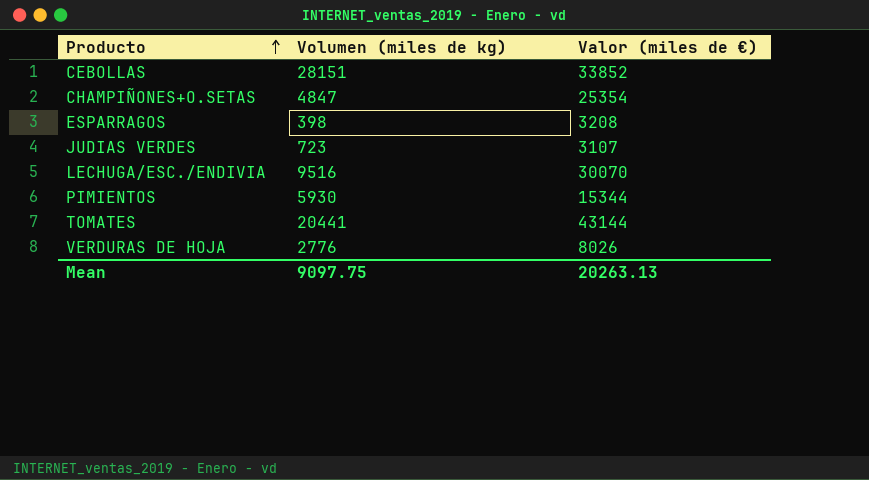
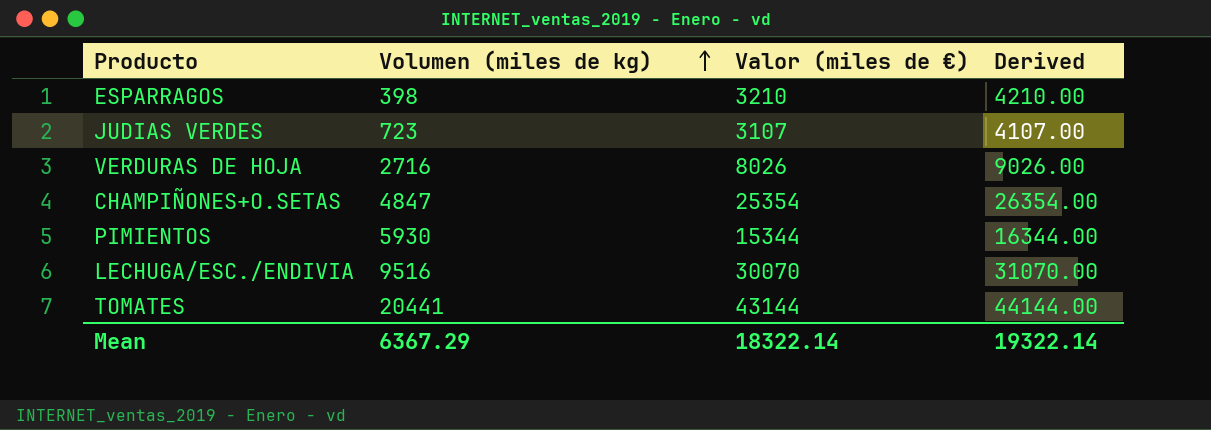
row order: Producto ascending -> Volumen (miles de kg) ascending
column Derived | formula: none -> [Valor (miles de €)] + 1000
row CEBOLLAS: 28151 | 33852 -> none
ESPARRAGOS | Valor (miles de €): 3208 -> 3210
VERDURAS DE HOJA | Volumen (miles de kg): 2776 -> 2716
Mean | Volumen (miles de kg): 9097.75 -> 6367.29
Mean | Valor (miles de €): 20263.13 -> 18322.14

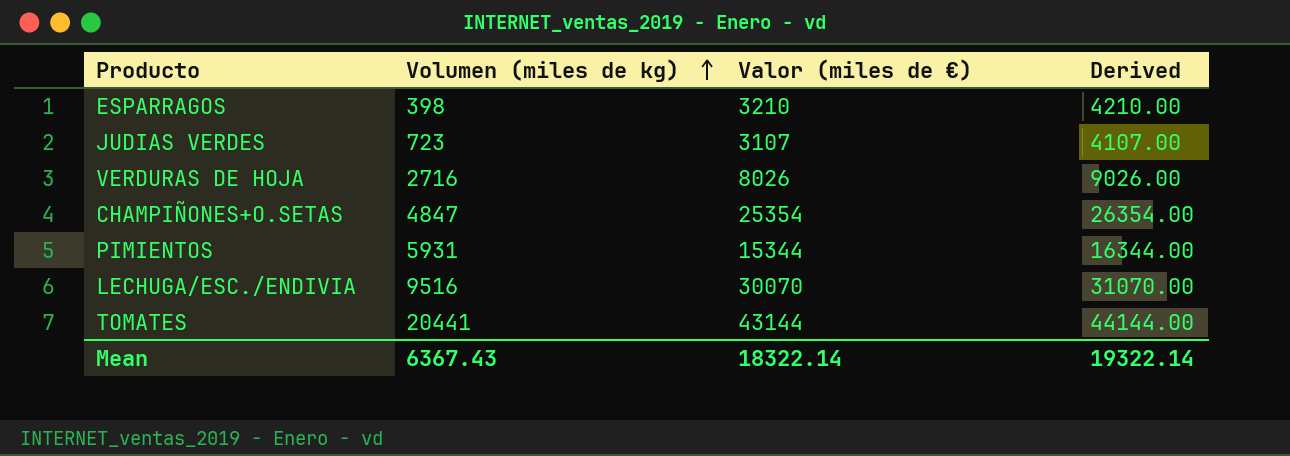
PIMIENTOS | Volumen (miles de kg): 5930 -> 5931
Mean | Volumen (miles de kg): 6367.29 -> 6367.43

